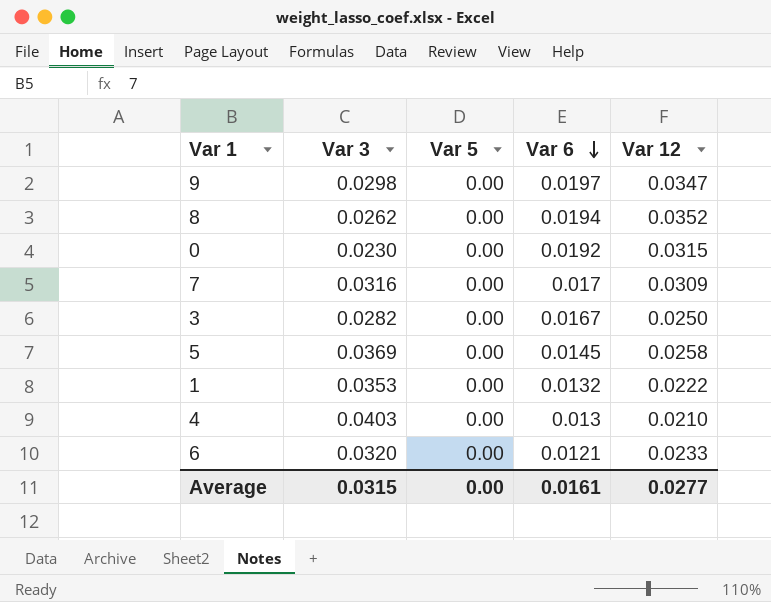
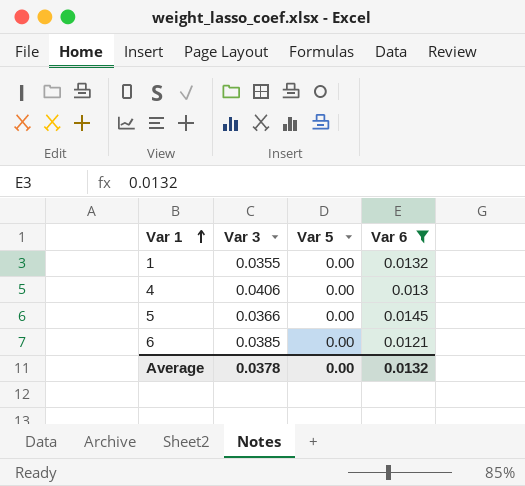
filter: none -> Var 6 <= 0.0145
row order: Var 6 descending -> Var 1 ascending
column Var 12 | position: 5 -> none
1 | Var 3: 0.0353 -> 0.0355
4 | Var 3: 0.0403 -> 0.0406
5 | Var 3: 0.0369 -> 0.0366
6 | Var 3: 0.0320 -> 0.0385
Average | Var 3: 0.0315 -> 0.0378
Average | Var 6: 0.0161 -> 0.0132

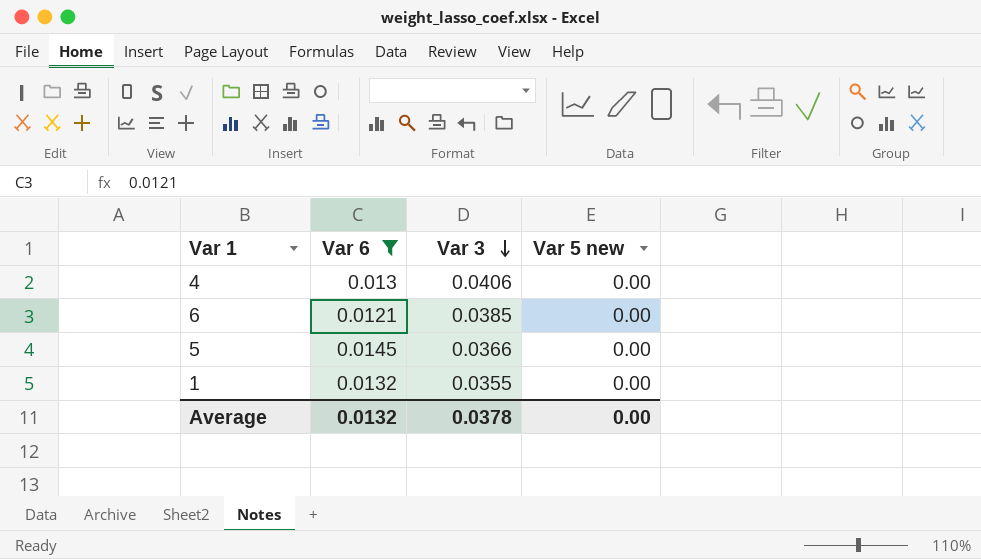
row order: Var 1 ascending -> Var 3 descending
column Var 6 | position: 4 -> 2
column name: Var 5 -> Var 5 new

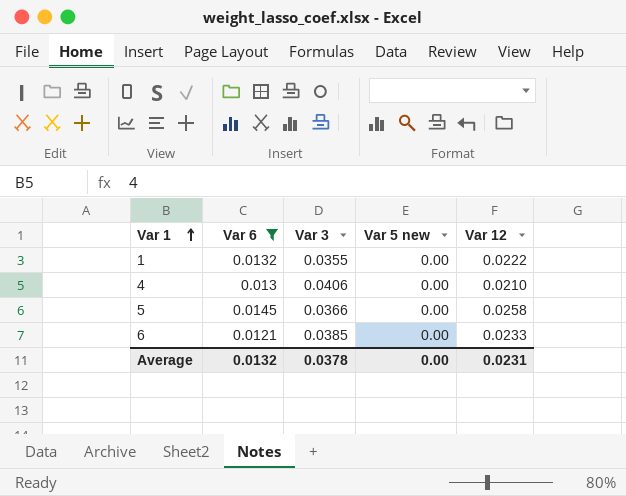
row order: Var 3 descending -> Var 1 ascending
column Var 12 | position: none -> 5

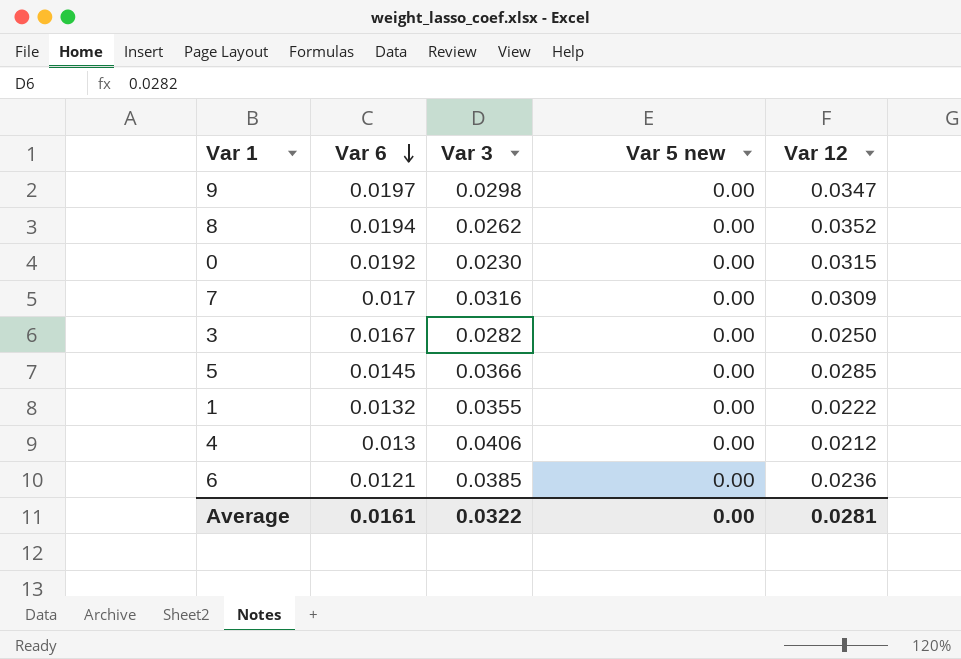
filter: Var 6 <= 0.0145 -> none
row order: Var 1 ascending -> Var 6 descending
5 | Var 12: 0.0258 -> 0.0285
4 | Var 12: 0.0210 -> 0.0212
6 | Var 12: 0.0233 -> 0.0236
Average | Var 6: 0.0132 -> 0.0161
Average | Var 3: 0.0378 -> 0.0322
Average | Var 12: 0.0231 -> 0.0281

